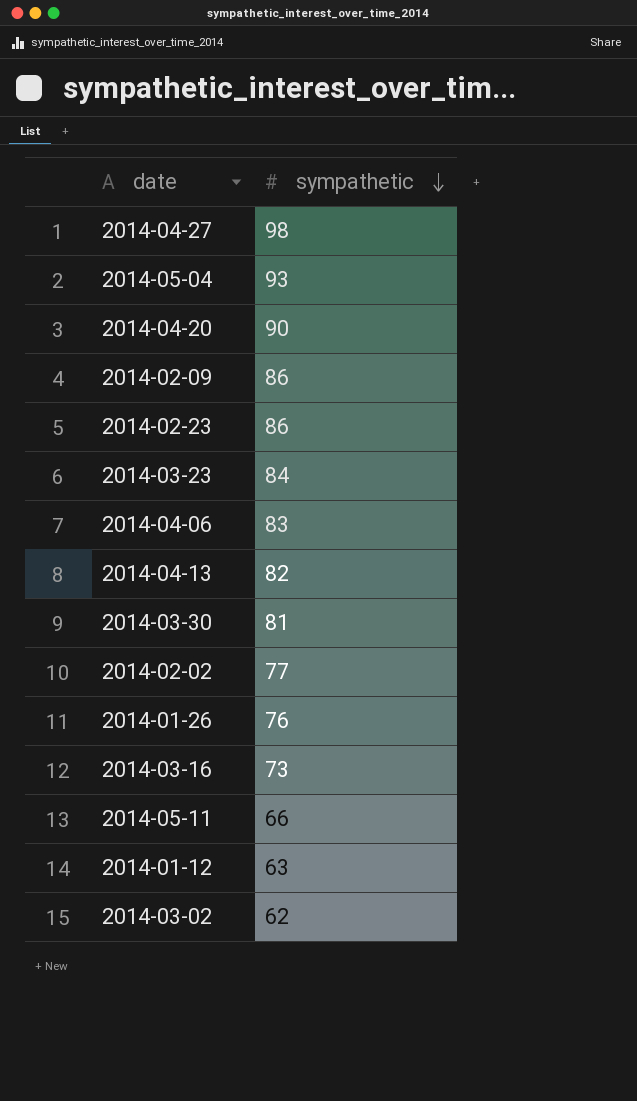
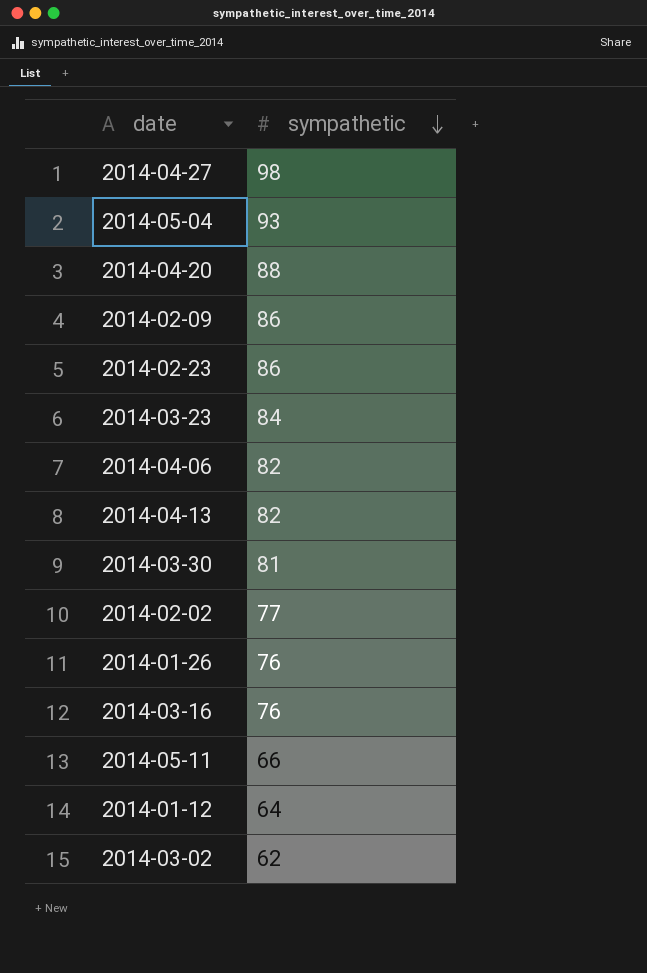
2014-04-20 | sympathetic: 90 -> 88
2014-04-06 | sympathetic: 83 -> 82
2014-03-16 | sympathetic: 73 -> 76
2014-01-12 | sympathetic: 63 -> 64

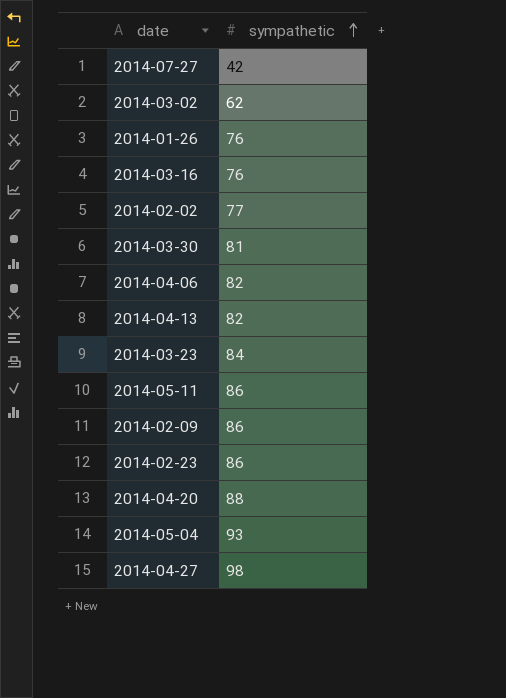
row order: sympathetic descending -> sympathetic ascending
row 2014-01-12: 64 -> none
row 2014-07-27: none -> 42
2014-05-11 | sympathetic: 66 -> 86

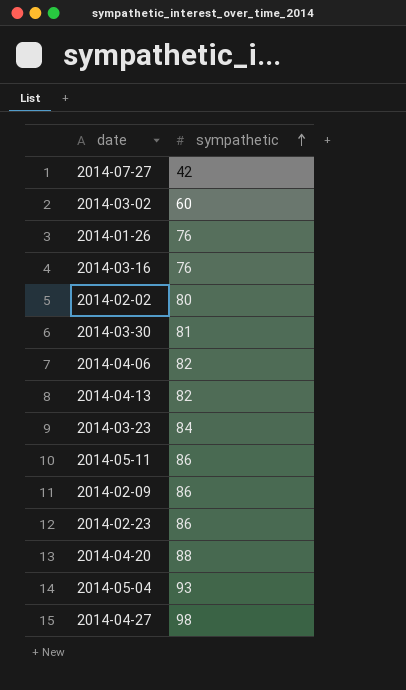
2014-03-02 | sympathetic: 62 -> 60
2014-02-02 | sympathetic: 77 -> 80

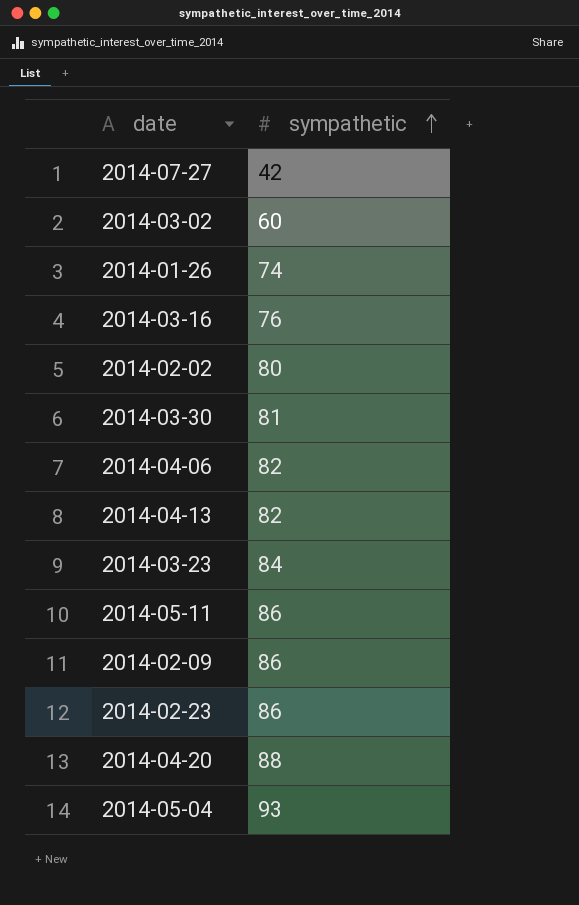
row 2014-04-27: 98 -> none
2014-01-26 | sympathetic: 76 -> 74

